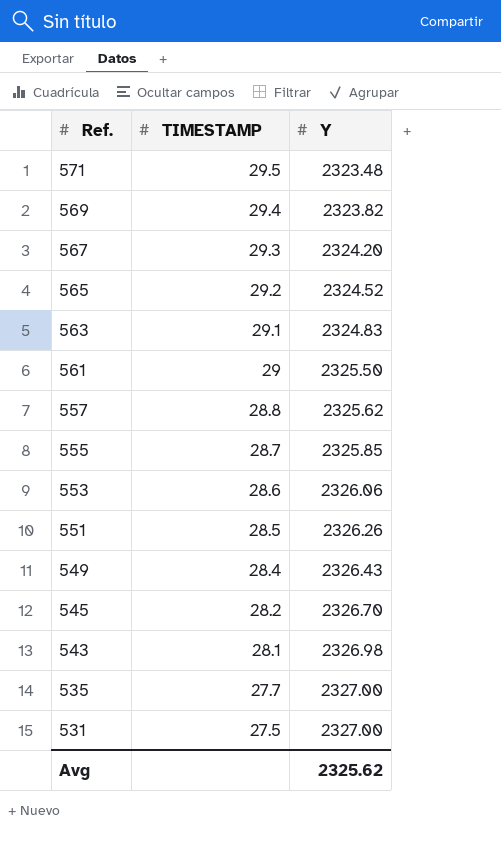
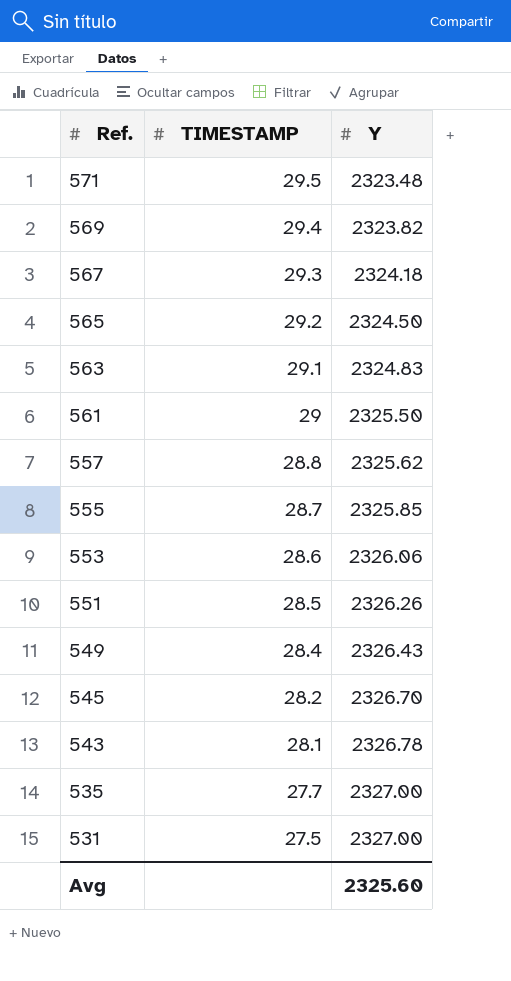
567 | Y: 2324.20 -> 2324.18
565 | Y: 2324.52 -> 2324.50
543 | Y: 2326.98 -> 2326.78
Avg | Y: 2325.62 -> 2325.60

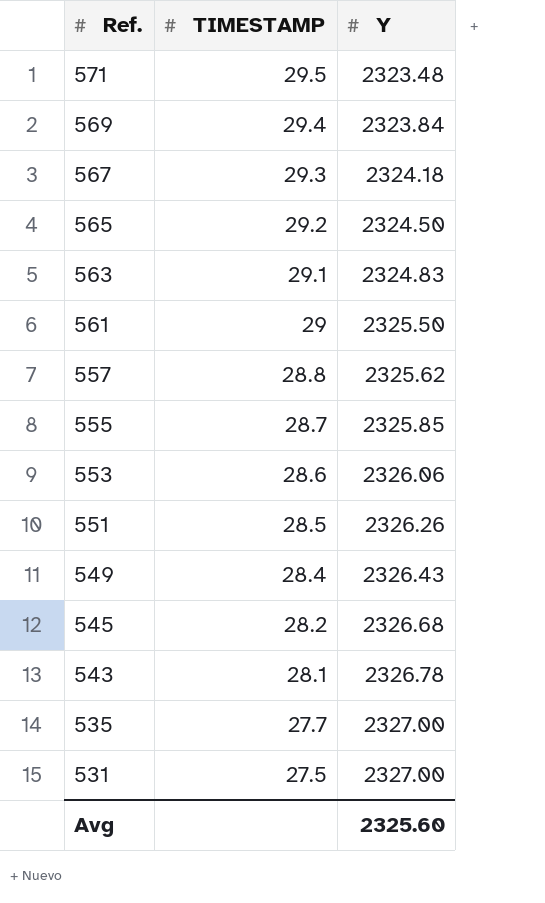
569 | Y: 2323.82 -> 2323.84
545 | Y: 2326.70 -> 2326.68

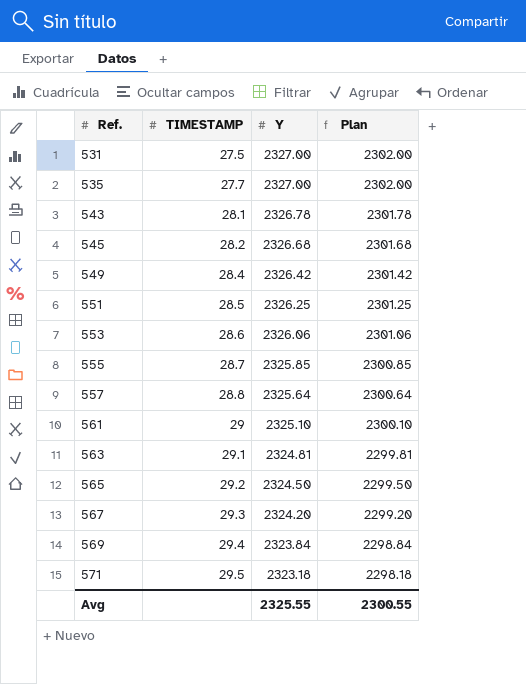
row order: Ref. descending -> Ref. ascending
column Plan | formula: none -> [Y] - 25
549 | Y: 2326.43 -> 2326.42
551 | Y: 2326.26 -> 2326.25
557 | Y: 2325.62 -> 2325.64
561 | Y: 2325.50 -> 2325.10
563 | Y: 2324.83 -> 2324.81
567 | Y: 2324.18 -> 2324.20
571 | Y: 2323.48 -> 2323.18
Avg | Y: 2325.60 -> 2325.55

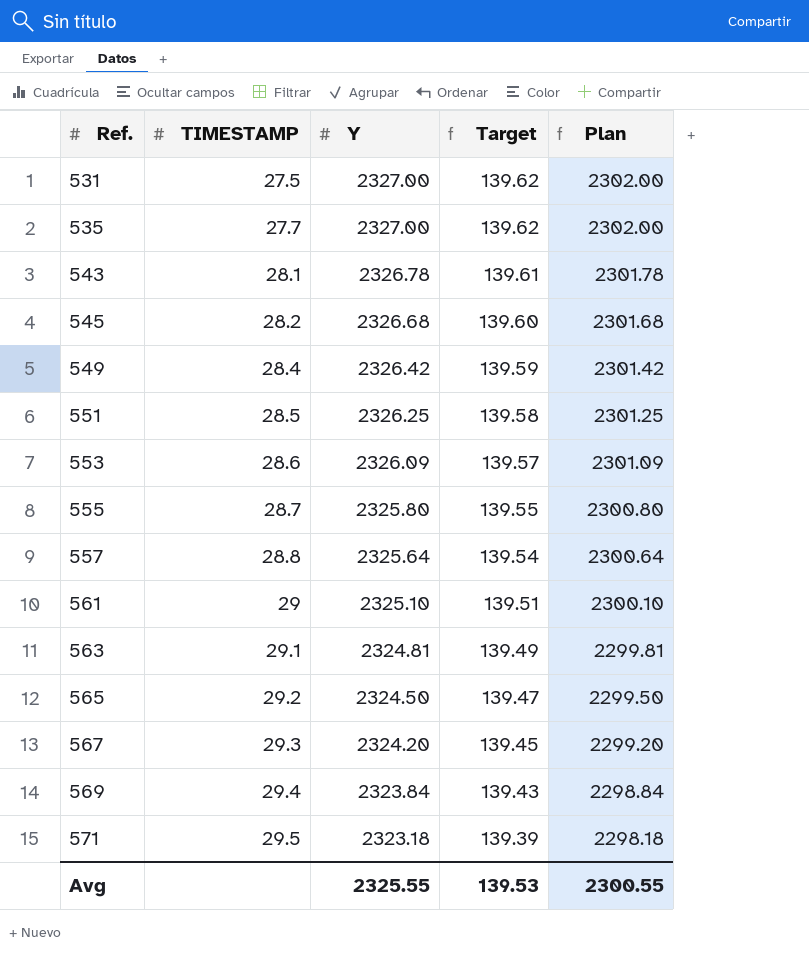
column Target | formula: none -> [Y] * 0.06
553 | Y: 2326.06 -> 2326.09
553 | Plan: 2301.06 -> 2301.09
555 | Y: 2325.85 -> 2325.80
555 | Plan: 2300.85 -> 2300.80

